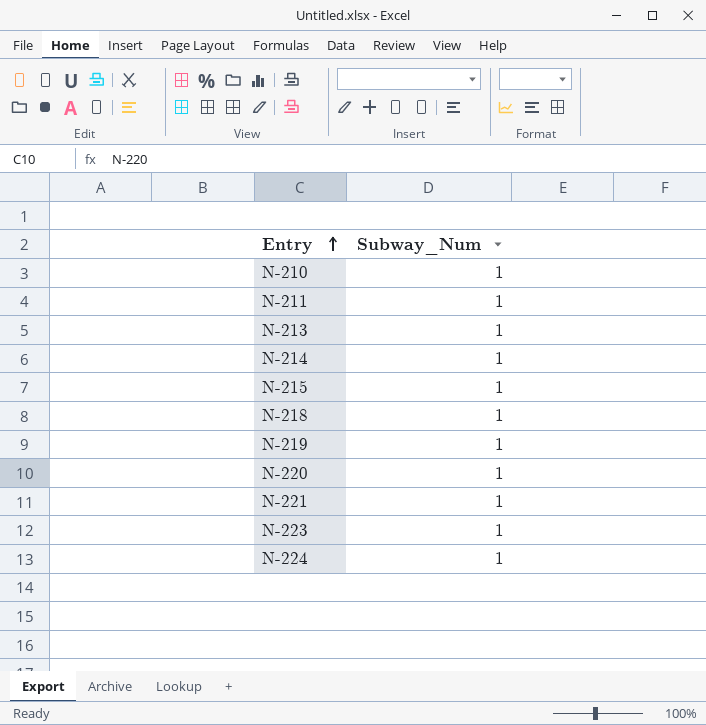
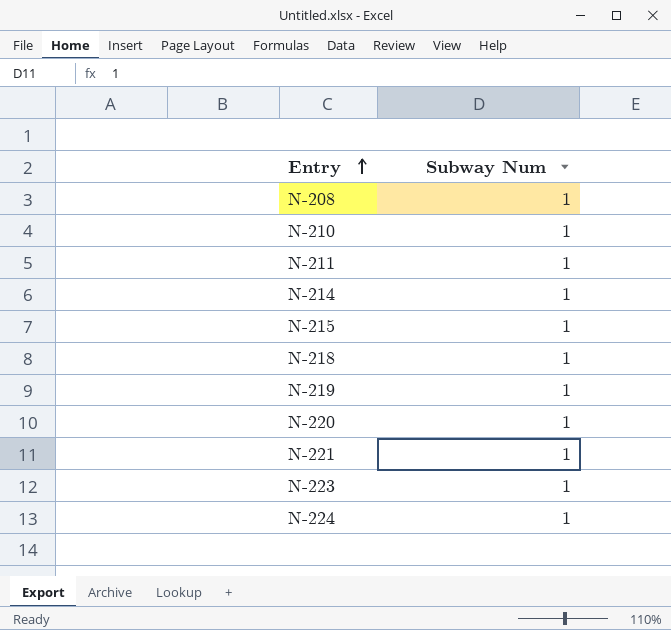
column name: Subway_Num -> Subway Num
row N-213: 1 -> none
row N-208: none -> 1

